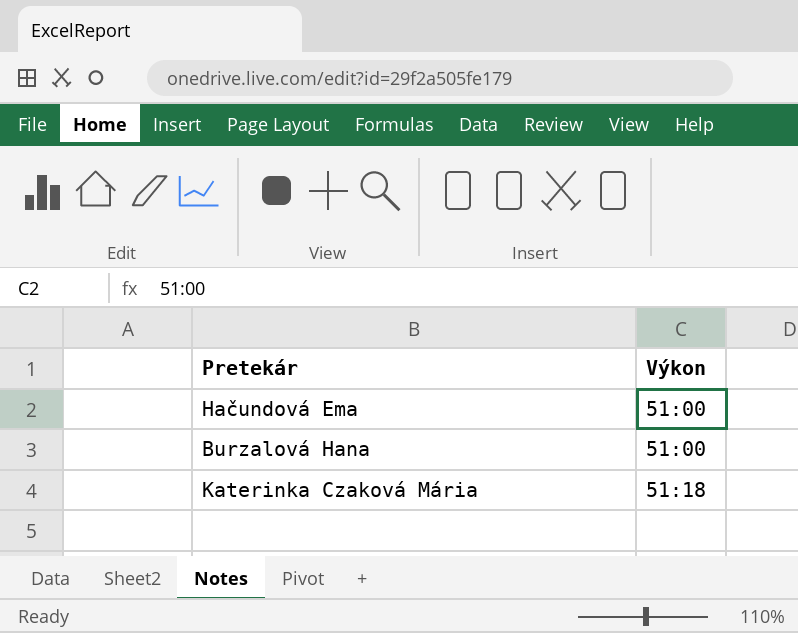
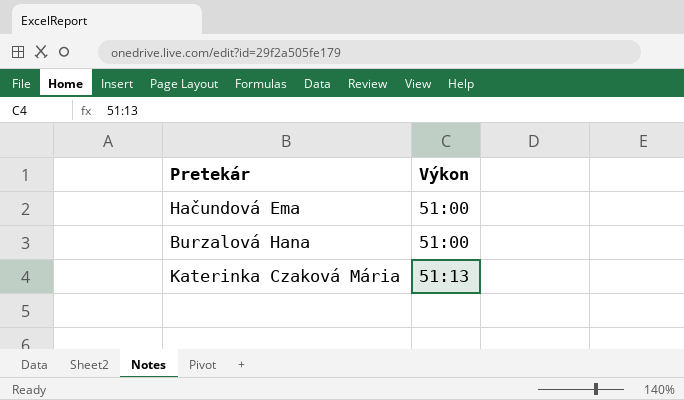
Katerinka Czaková Mária | Výkon: 51:18 -> 51:13

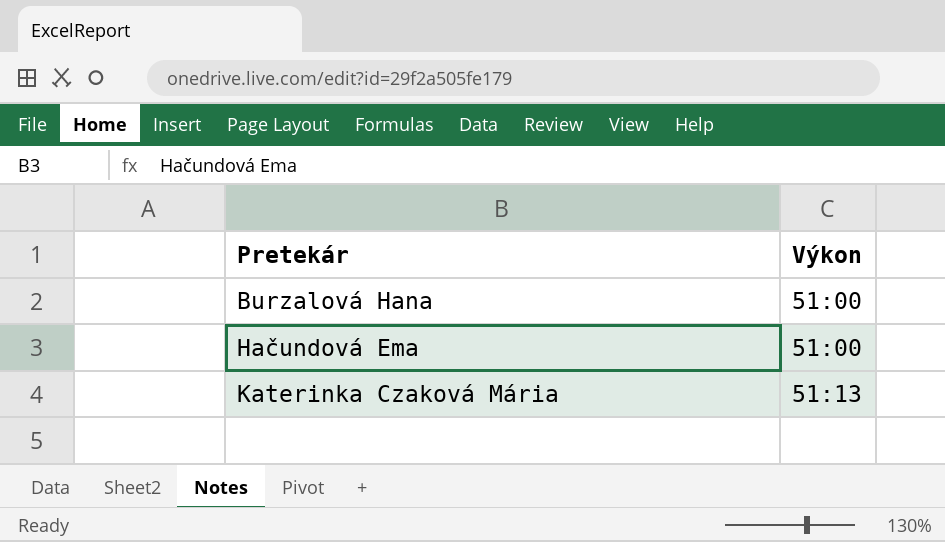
row order: Výkon ascending -> Pretekár ascending

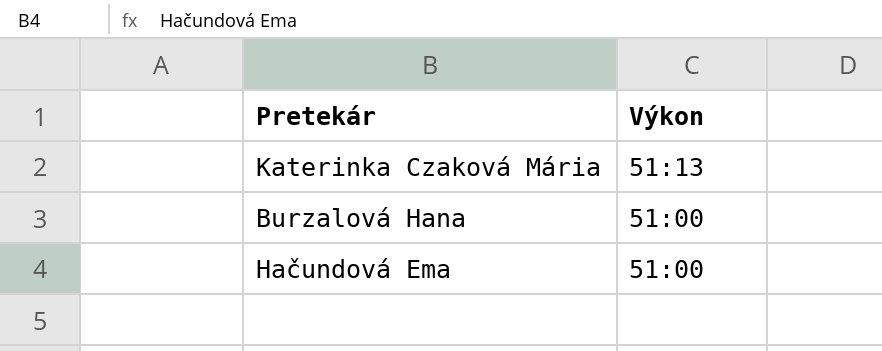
row order: Pretekár ascending -> Výkon descending

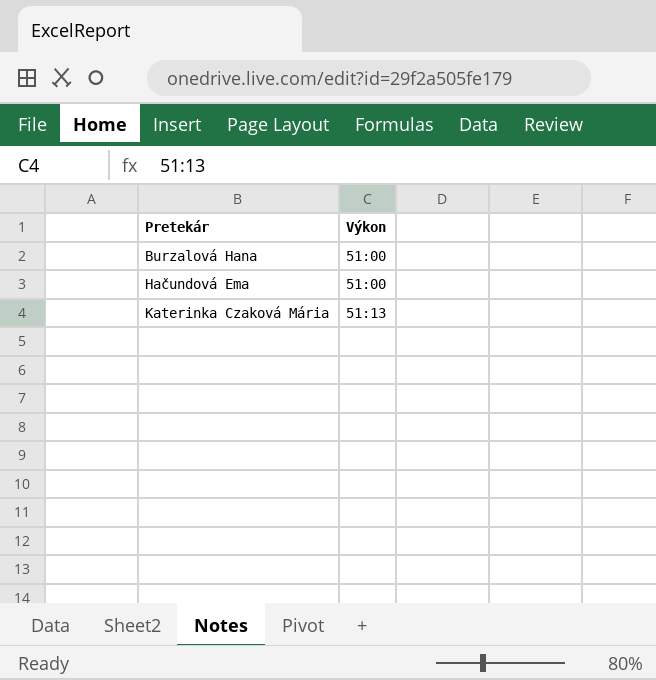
row order: Výkon descending -> Pretekár ascending

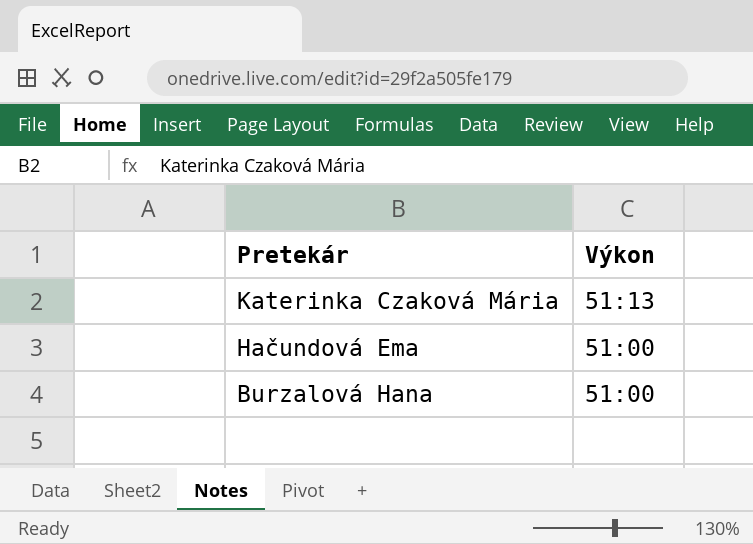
row order: Pretekár ascending -> Pretekár descending

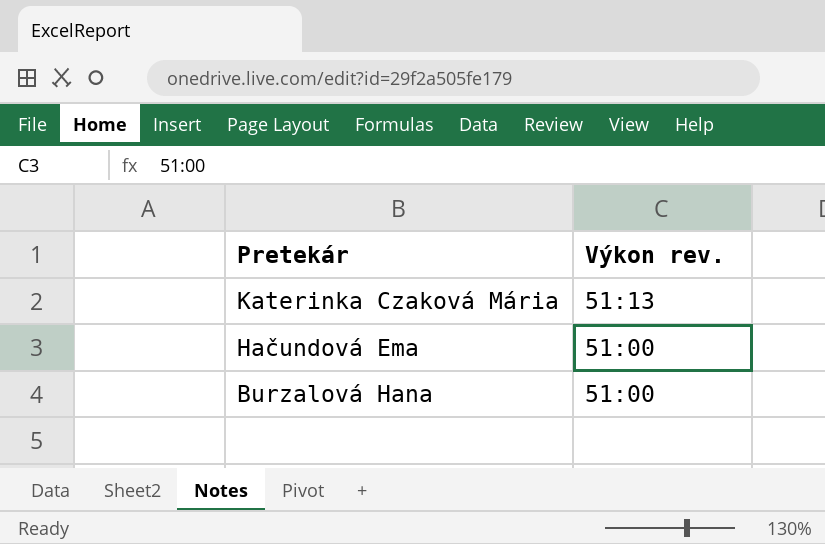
column name: Výkon -> Výkon rev.

